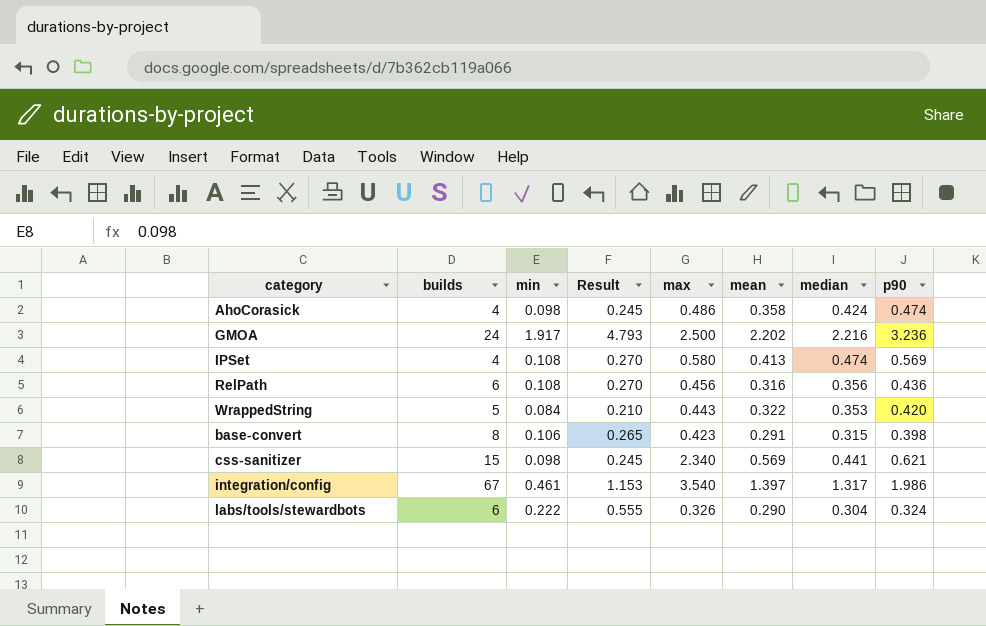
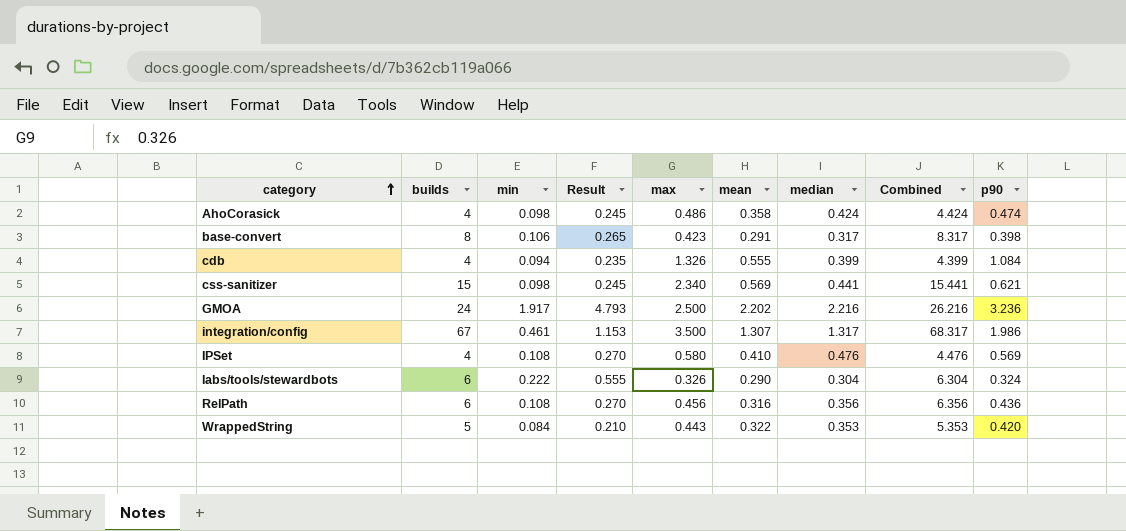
row order: none -> category ascending
column Combined | formula: none -> [builds] + [median]
base-convert | median: 0.315 -> 0.317
row cdb: none -> 4 | 0.094 | 0.235 | 1.326 | 0.555 | 0.399 | 4.399 | 1.084
integration/config | max: 3.540 -> 3.500
integration/config | mean: 1.397 -> 1.307
IPSet | mean: 0.413 -> 0.410
IPSet | median: 0.474 -> 0.476

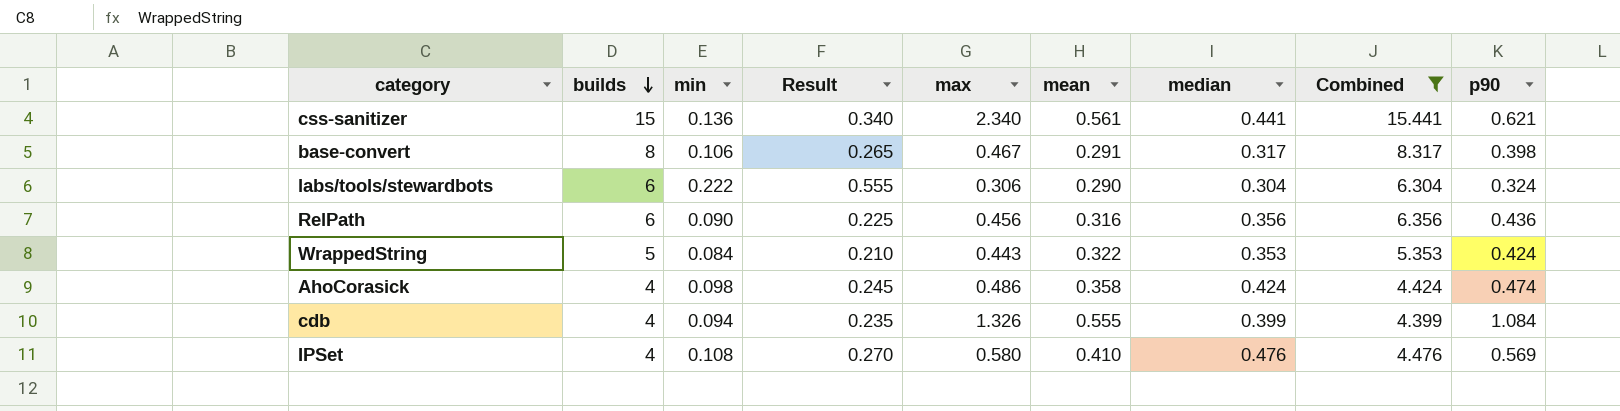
filter: none -> Combined <= 15.441
row order: category ascending -> builds descending
css-sanitizer | min: 0.098 -> 0.136
css-sanitizer | Result: 0.245 -> 0.340
css-sanitizer | mean: 0.569 -> 0.561
base-convert | max: 0.423 -> 0.467
labs/tools/stewardbots | max: 0.326 -> 0.306
RelPath | min: 0.108 -> 0.090
RelPath | Result: 0.270 -> 0.225
WrappedString | p90: 0.420 -> 0.424

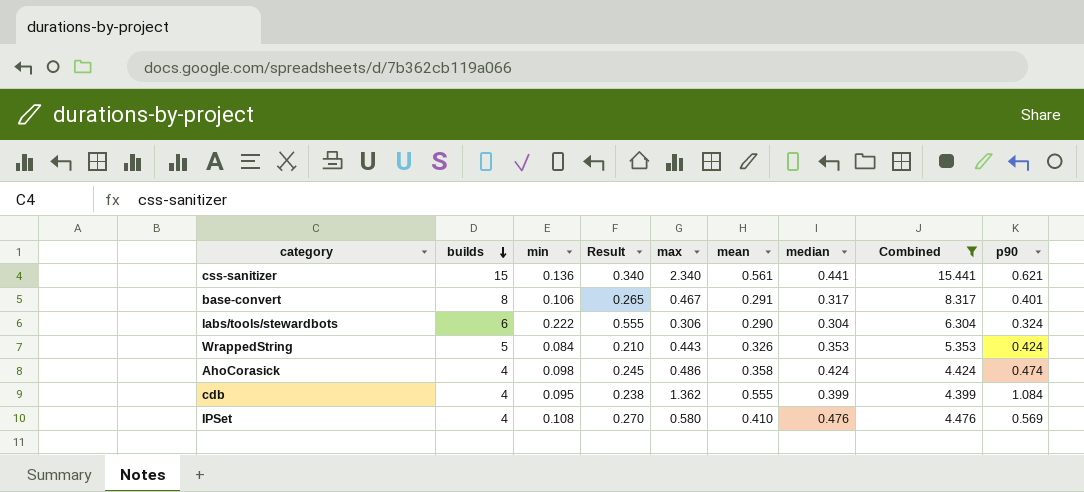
row RelPath: 6 | 0.090 | 0.225 | 0.456 | 0.316 | 0.356 | 6.356 | 0.436 -> none
base-convert | p90: 0.398 -> 0.401
WrappedString | mean: 0.322 -> 0.326
cdb | min: 0.094 -> 0.095
cdb | Result: 0.235 -> 0.238
cdb | max: 1.326 -> 1.362

